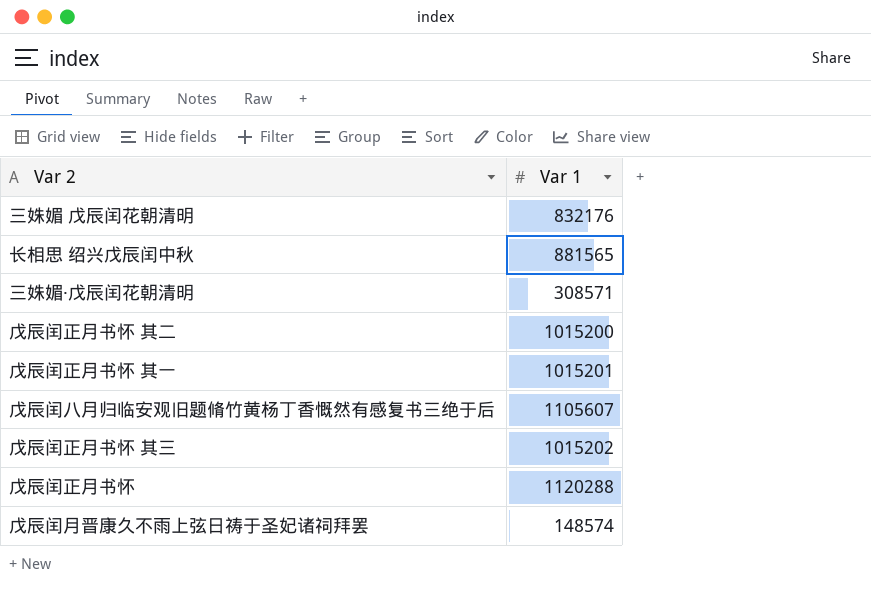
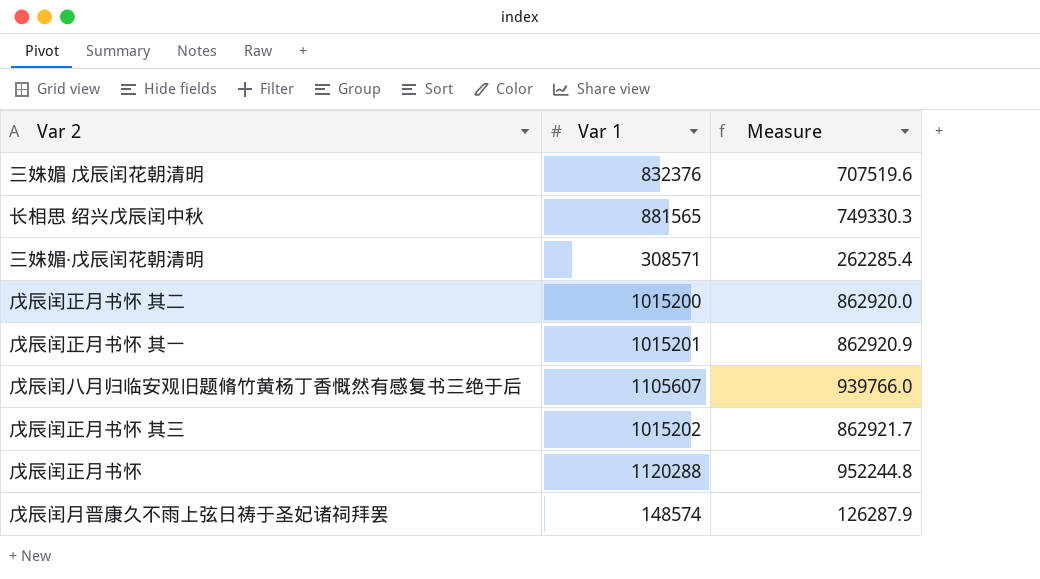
column Measure | formula: none -> [Var 1] * 0.85
三姝媚 戊辰闰花朝清明 | Var 1: 832176 -> 832376

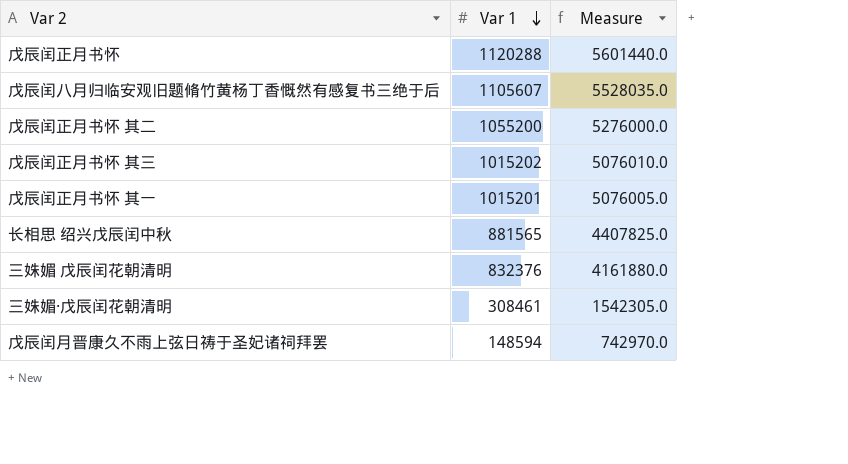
row order: none -> Var 1 descending
column Measure | formula: [Var 1] * 0.85 -> [Var 1] * 5
戊辰闰正月书怀 其二 | Var 1: 1015200 -> 1055200
三姝媚·戊辰闰花朝清明 | Var 1: 308571 -> 308461
戊辰闰月晋康久不雨上弦日祷于圣妃诸祠拜罢 | Var 1: 148574 -> 148594

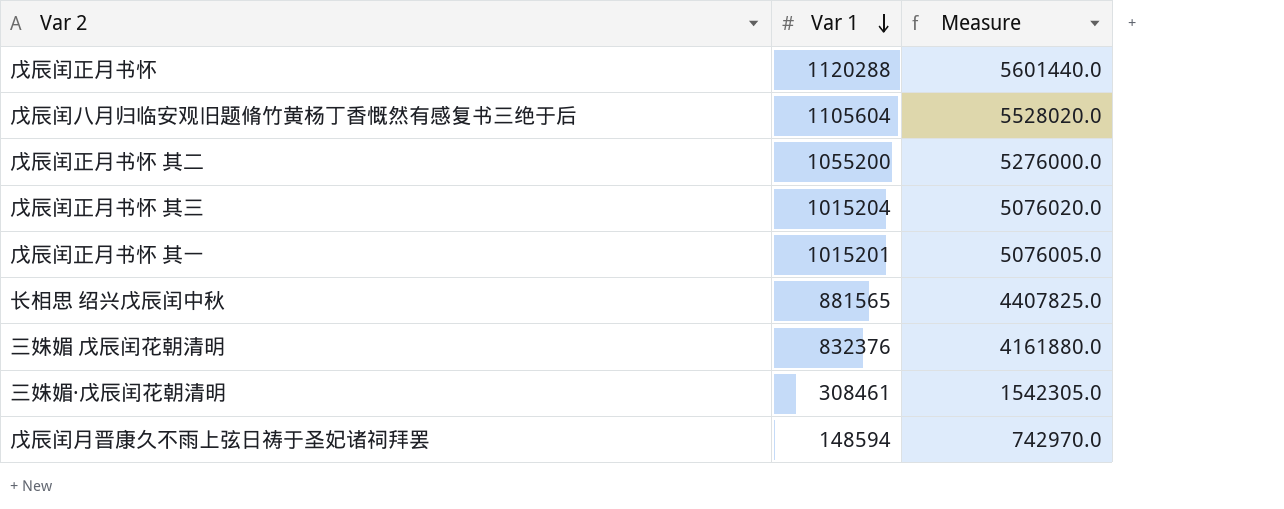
戊辰闰八月归临安观旧题脩竹黄杨丁香慨然有感复书三绝于后 | Var 1: 1105607 -> 1105604
戊辰闰八月归临安观旧题脩竹黄杨丁香慨然有感复书三绝于后 | Measure: 5528035.0 -> 5528020.0
戊辰闰正月书怀 其三 | Var 1: 1015202 -> 1015204
戊辰闰正月书怀 其三 | Measure: 5076010.0 -> 5076020.0

